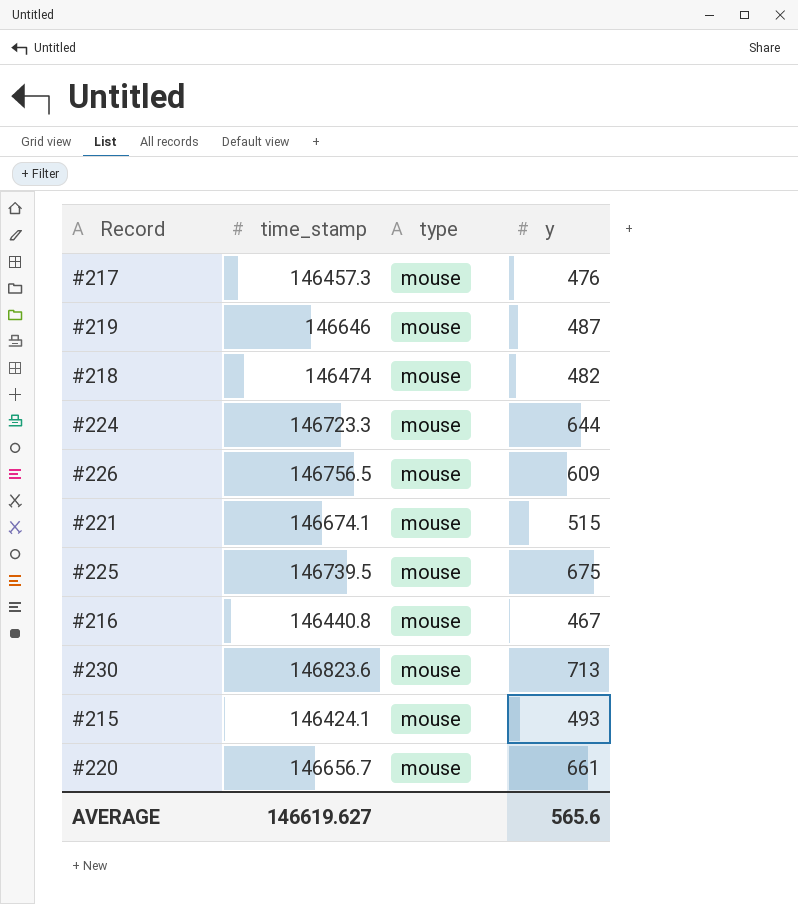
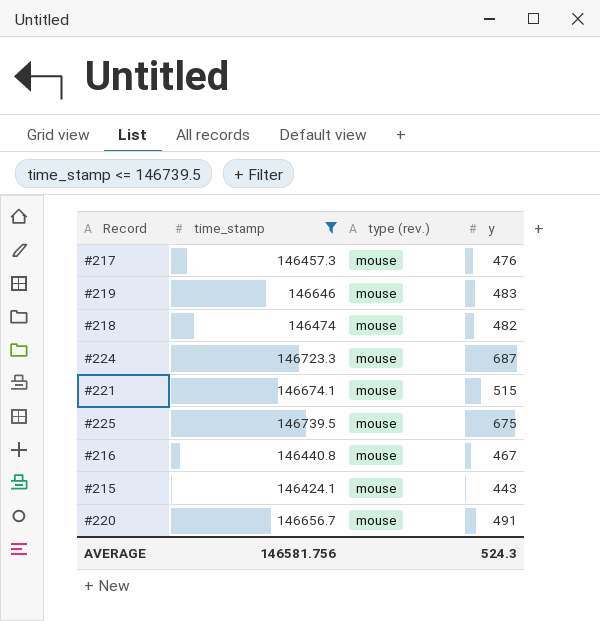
filter: none -> time_stamp <= 146739.5
column name: type -> type (rev.)
#219 | y: 487 -> 483
#224 | y: 644 -> 687
#215 | y: 493 -> 443
#220 | y: 661 -> 491
AVERAGE | time_stamp: 146619.627 -> 146581.756
AVERAGE | y: 565.6 -> 524.3

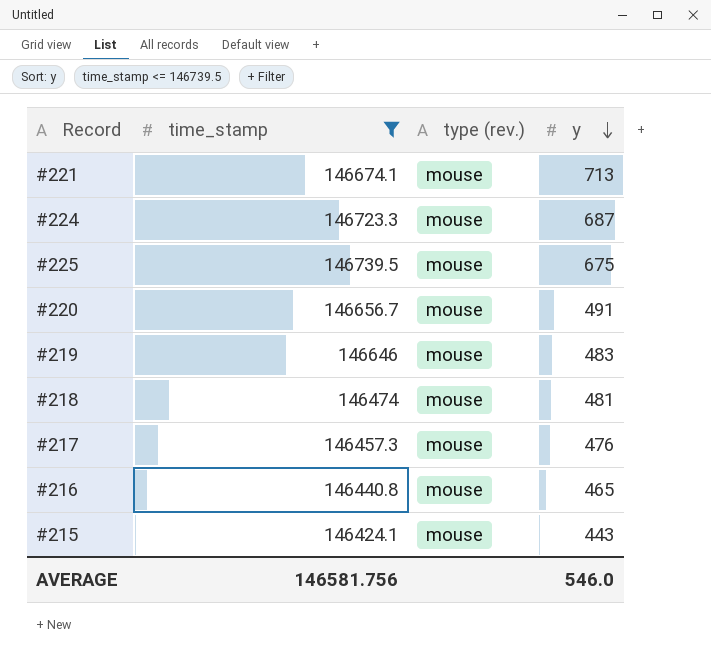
row order: none -> y descending
#221 | y: 515 -> 713
#218 | y: 482 -> 481
#216 | y: 467 -> 465
AVERAGE | y: 524.3 -> 546.0

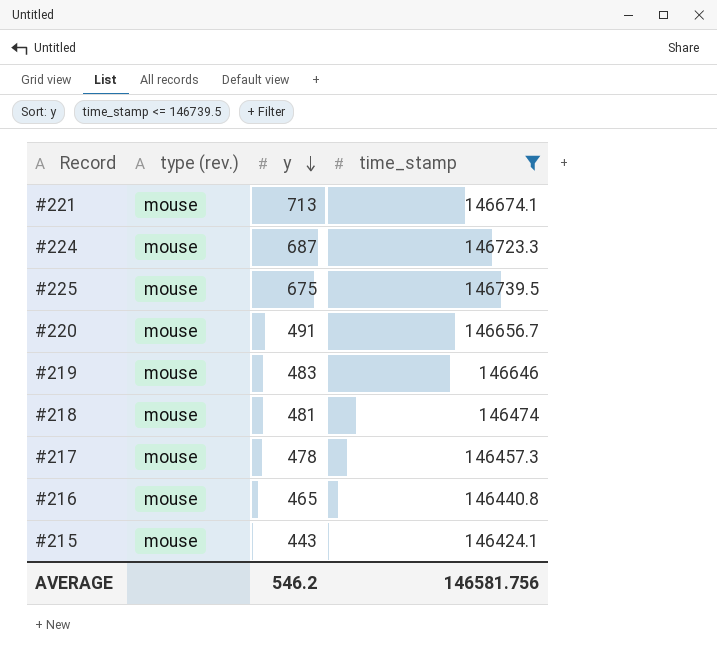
column time_stamp | position: 2 -> 4
#217 | y: 476 -> 478
AVERAGE | y: 546.0 -> 546.2

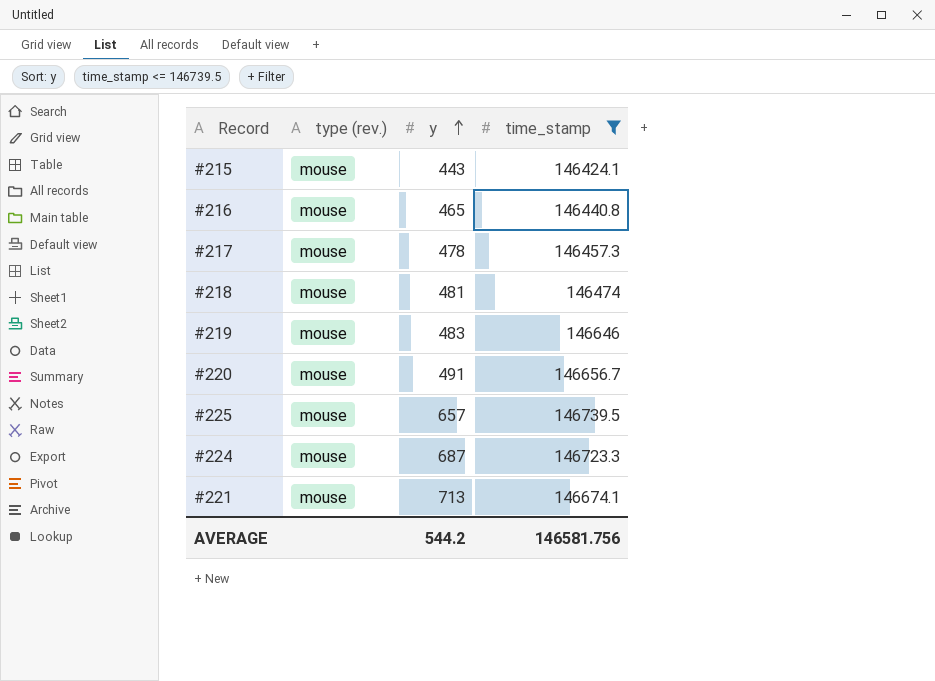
row order: y descending -> y ascending
#225 | y: 675 -> 657
AVERAGE | y: 546.2 -> 544.2

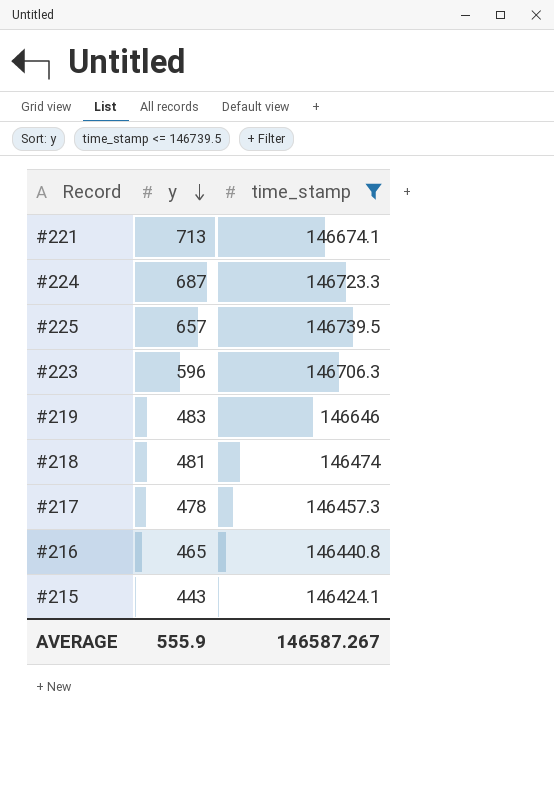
row order: y ascending -> y descending
column type (rev.) | position: 2 -> none
row #220: mouse | 491 | 146656.7 -> none
row #223: none -> 596 | 146706.3
AVERAGE | y: 544.2 -> 555.9
AVERAGE | time_stamp: 146581.756 -> 146587.267

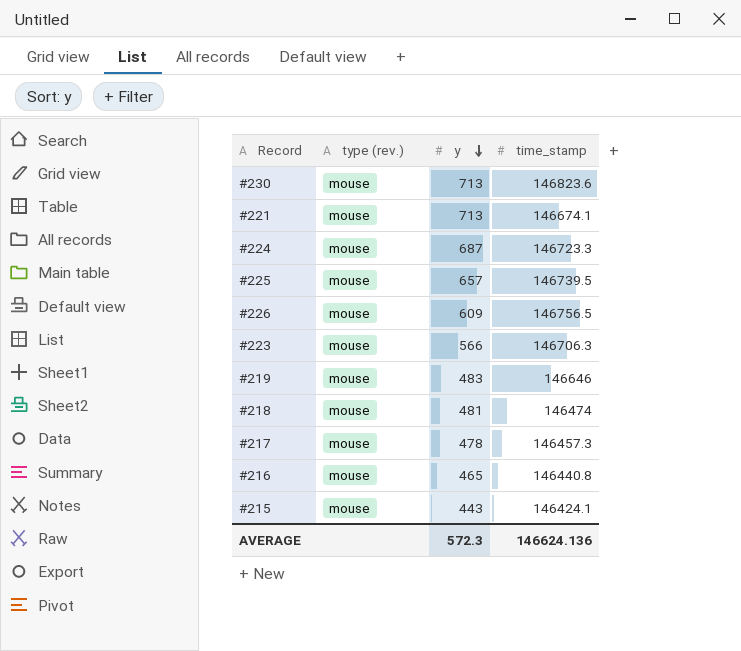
filter: time_stamp <= 146739.5 -> none
column type (rev.) | position: none -> 2
#223 | y: 596 -> 566
AVERAGE | y: 555.9 -> 572.3
AVERAGE | time_stamp: 146587.267 -> 146624.136

